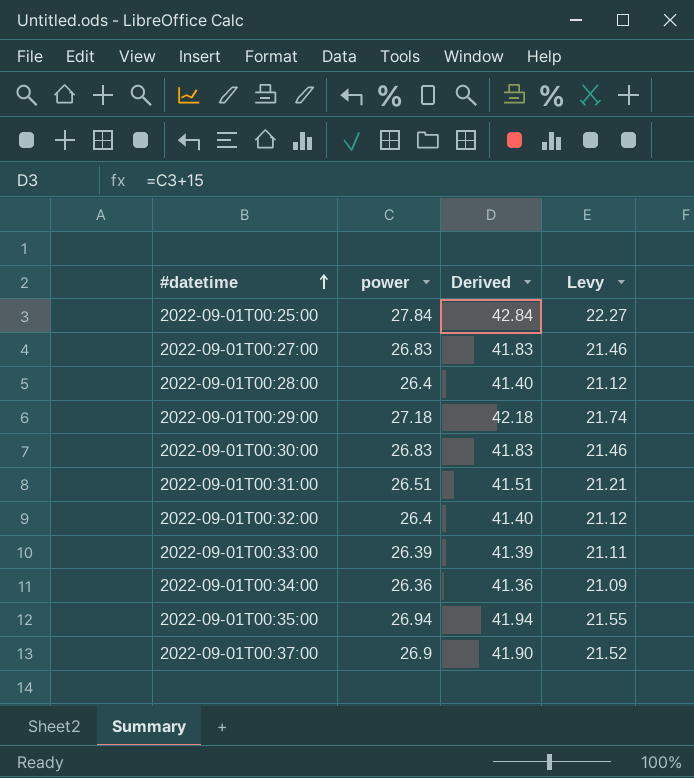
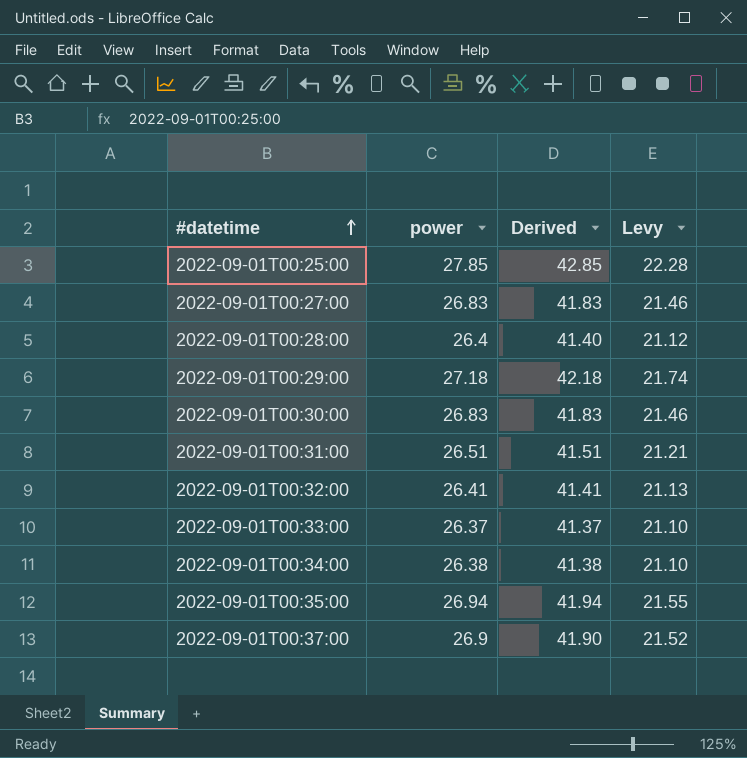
2022-09-01T00:25:00 | power: 27.84 -> 27.85
2022-09-01T00:25:00 | Derived: 42.84 -> 42.85
2022-09-01T00:25:00 | Levy: 22.27 -> 22.28
2022-09-01T00:32:00 | power: 26.4 -> 26.41
2022-09-01T00:32:00 | Derived: 41.40 -> 41.41
2022-09-01T00:32:00 | Levy: 21.12 -> 21.13
2022-09-01T00:33:00 | power: 26.39 -> 26.37
2022-09-01T00:33:00 | Derived: 41.39 -> 41.37
2022-09-01T00:33:00 | Levy: 21.11 -> 21.10
2022-09-01T00:34:00 | power: 26.36 -> 26.38
2022-09-01T00:34:00 | Derived: 41.36 -> 41.38
2022-09-01T00:34:00 | Levy: 21.09 -> 21.10

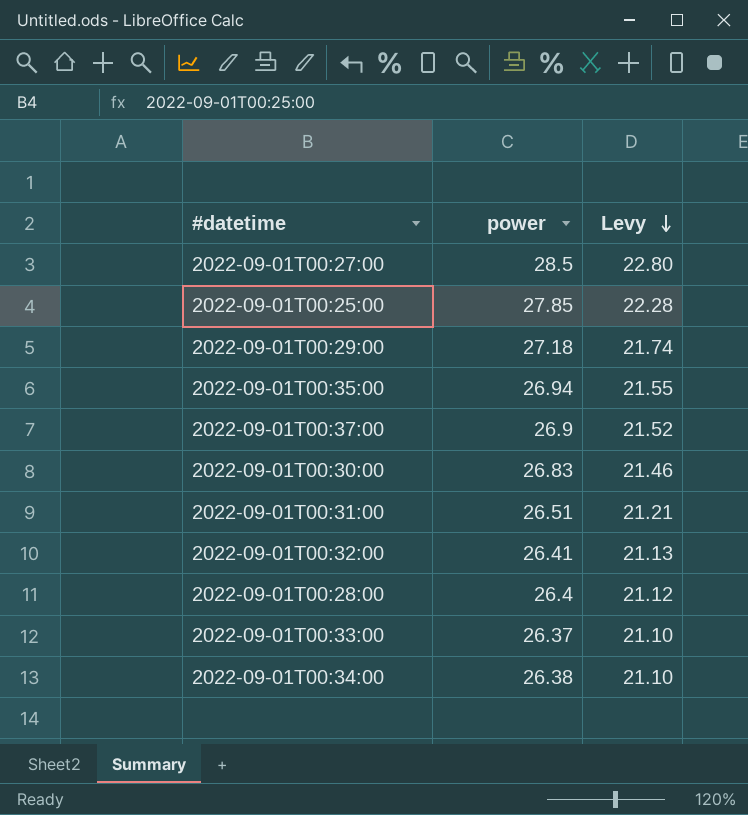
row order: #datetime ascending -> Levy descending
column Derived | formula: [power] + 15 -> none
2022-09-01T00:27:00 | power: 26.83 -> 28.5
2022-09-01T00:27:00 | Levy: 21.46 -> 22.80

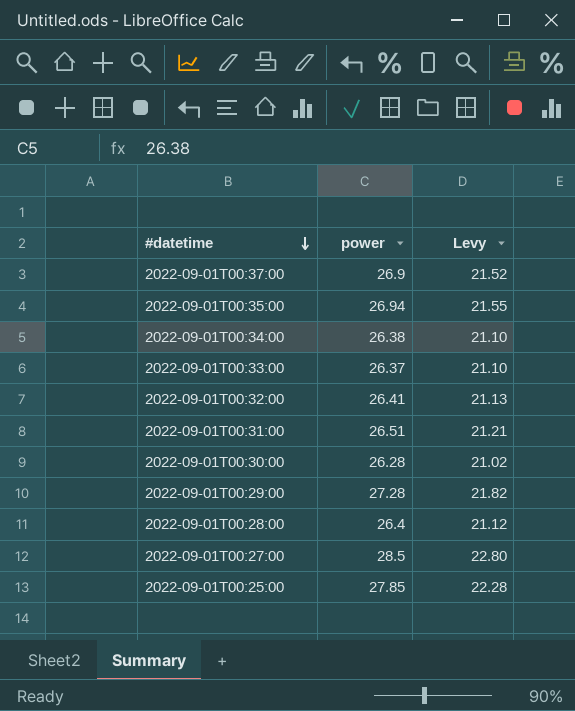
row order: Levy descending -> #datetime descending
2022-09-01T00:30:00 | power: 26.83 -> 26.28
2022-09-01T00:30:00 | Levy: 21.46 -> 21.02
2022-09-01T00:29:00 | power: 27.18 -> 27.28
2022-09-01T00:29:00 | Levy: 21.74 -> 21.82

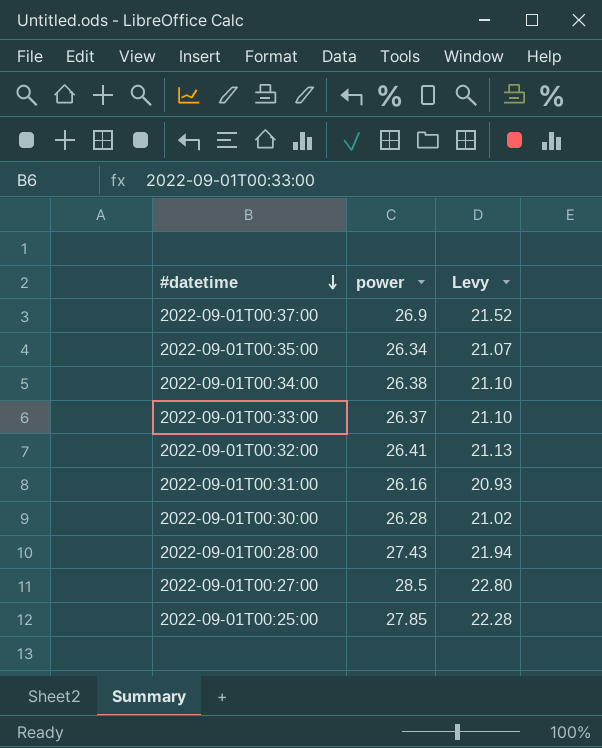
row 2022-09-01T00:29:00: 27.28 | 21.82 -> none
2022-09-01T00:35:00 | power: 26.94 -> 26.34
2022-09-01T00:35:00 | Levy: 21.55 -> 21.07
2022-09-01T00:31:00 | power: 26.51 -> 26.16
2022-09-01T00:31:00 | Levy: 21.21 -> 20.93
2022-09-01T00:28:00 | power: 26.4 -> 27.43
2022-09-01T00:28:00 | Levy: 21.12 -> 21.94

